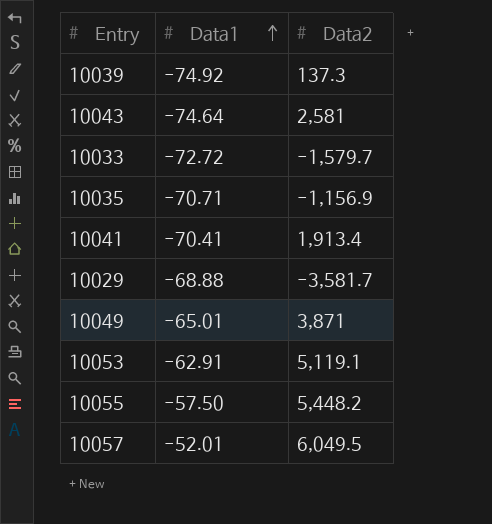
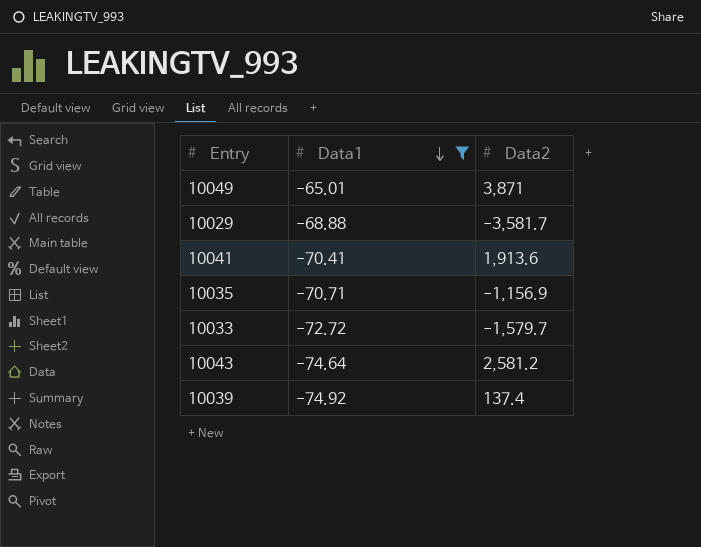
filter: none -> Data1 <= -65.01
row order: Data1 ascending -> Data1 descending
10041 | Data2: 1,913.4 -> 1,913.6
10043 | Data2: 2,581 -> 2,581.2
10039 | Data2: 137.3 -> 137.4

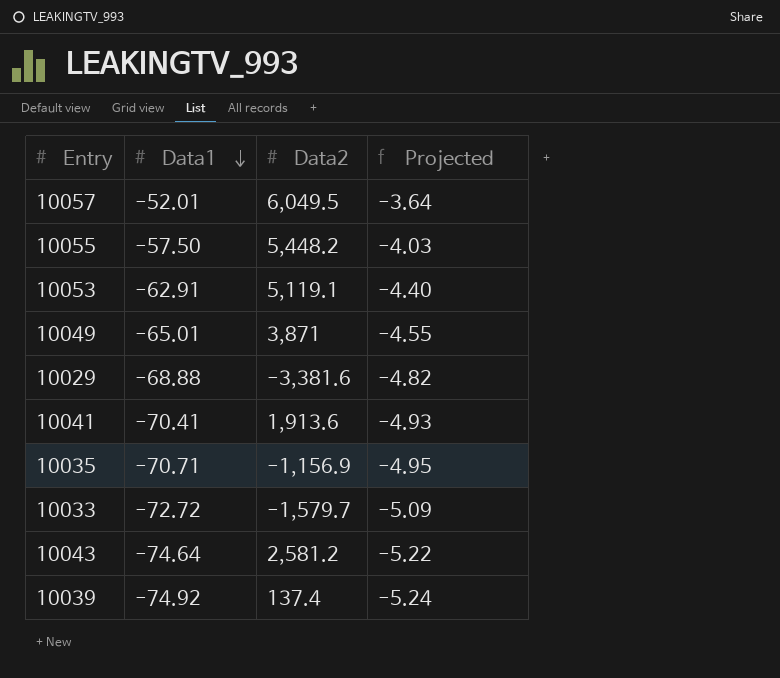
filter: Data1 <= -65.01 -> none
column Projected | formula: none -> [Data1] * 0.07
10029 | Data2: -3,581.7 -> -3,381.6

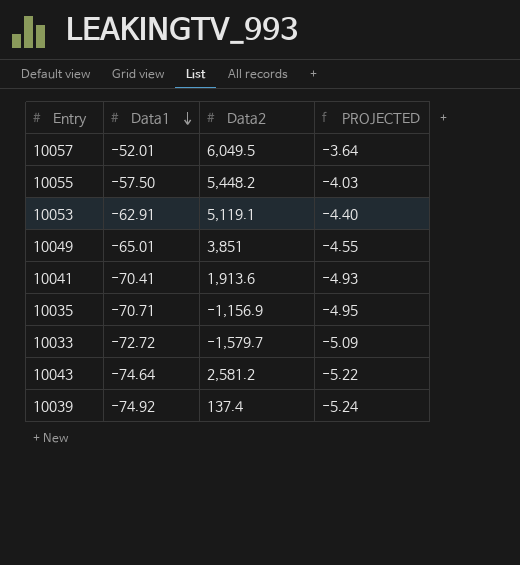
column name: Projected -> PROJECTED
row 10029: -68.88 | -3,381.6 | -4.82 -> none
10049 | Data2: 3,871 -> 3,851

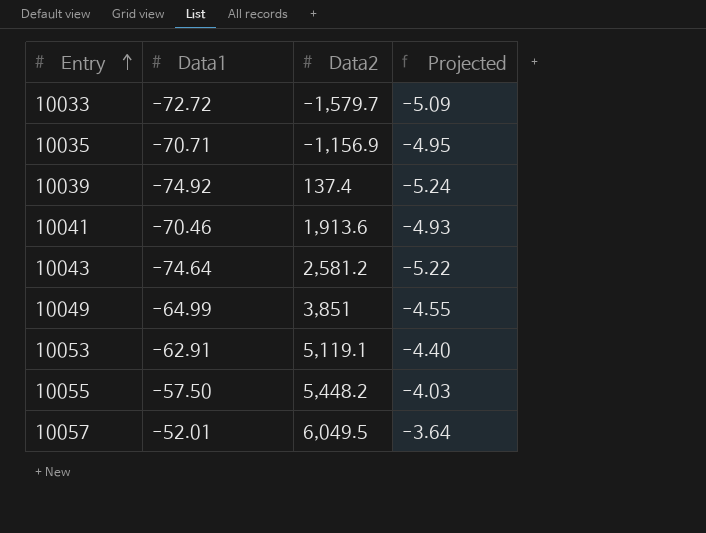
row order: Data1 descending -> Entry ascending
column name: PROJECTED -> Projected
10041 | Data1: -70.41 -> -70.46
10049 | Data1: -65.01 -> -64.99

